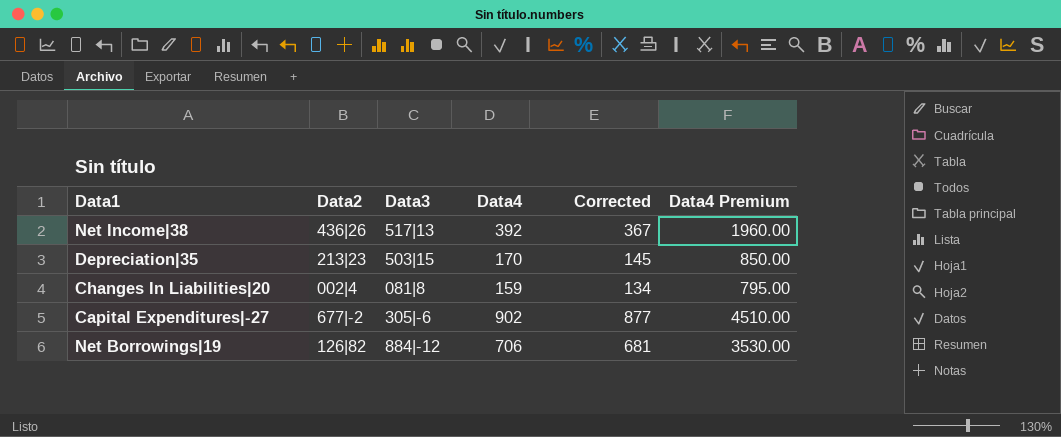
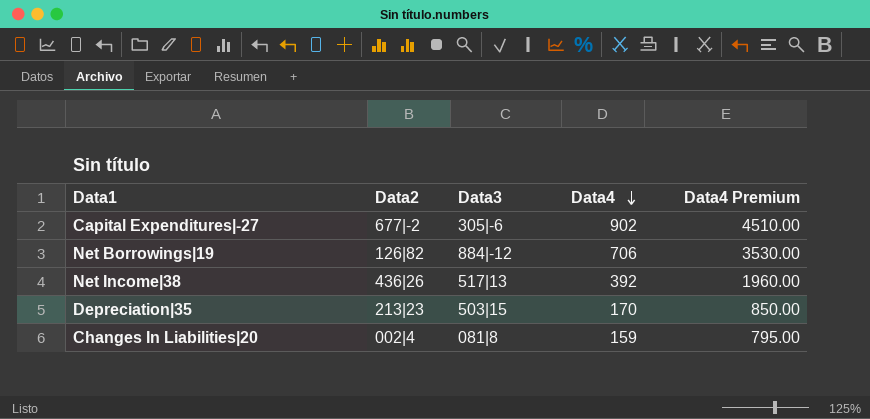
row order: none -> Data4 descending
column Corrected | formula: [Data4] - 25 -> none

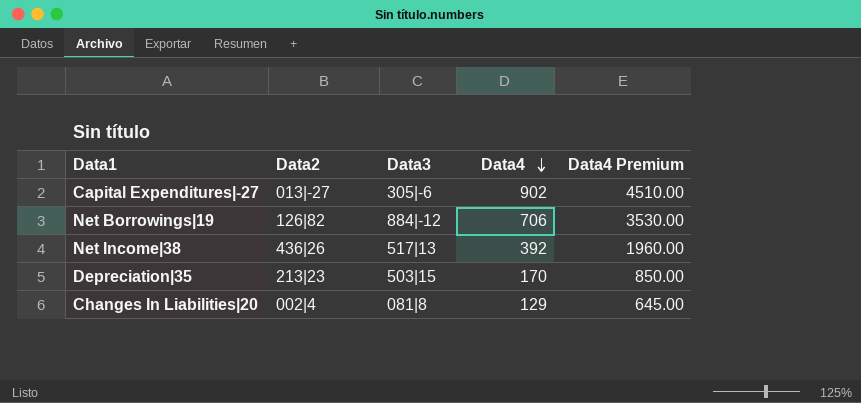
Capital Expenditures|-27 | Data2: 677|-2 -> 013|-27
Changes In Liabilities|20 | Data4: 159 -> 129
Changes In Liabilities|20 | Data4 Premium: 795.00 -> 645.00

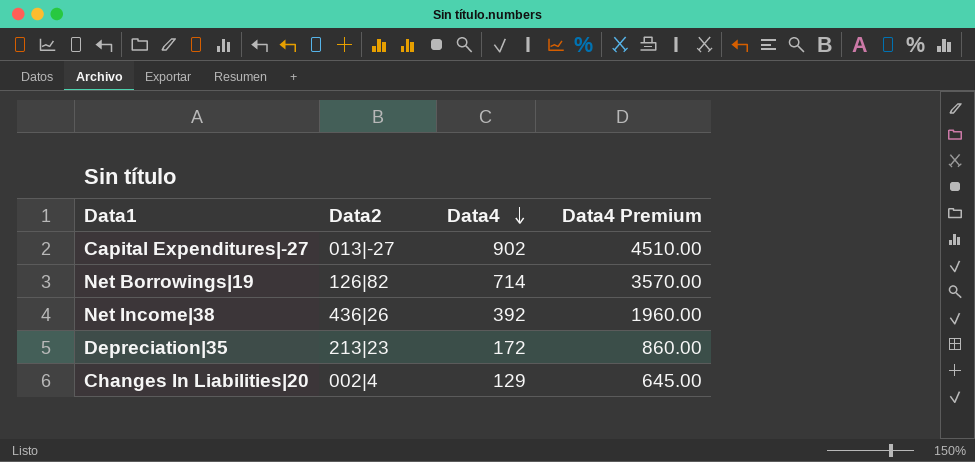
column Data3 | position: 3 -> none
Net Borrowings|19 | Data4: 706 -> 714
Net Borrowings|19 | Data4 Premium: 3530.00 -> 3570.00
Depreciation|35 | Data4: 170 -> 172
Depreciation|35 | Data4 Premium: 850.00 -> 860.00

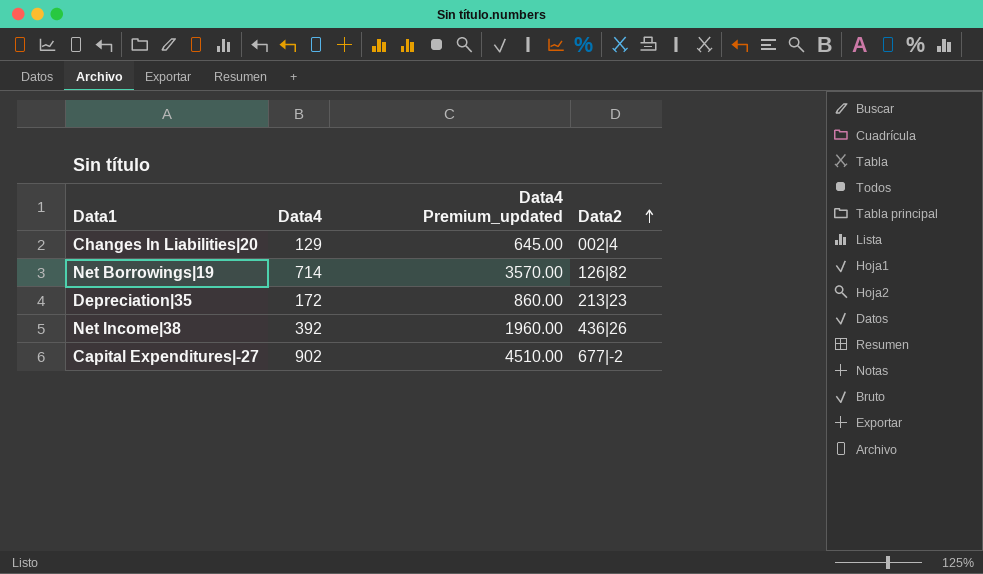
row order: Data4 descending -> Data2 ascending
column name: Data4 Premium -> Data4 Premium_updated
column Data2 | position: 2 -> 4
Capital Expenditures|-27 | Data2: 013|-27 -> 677|-2

